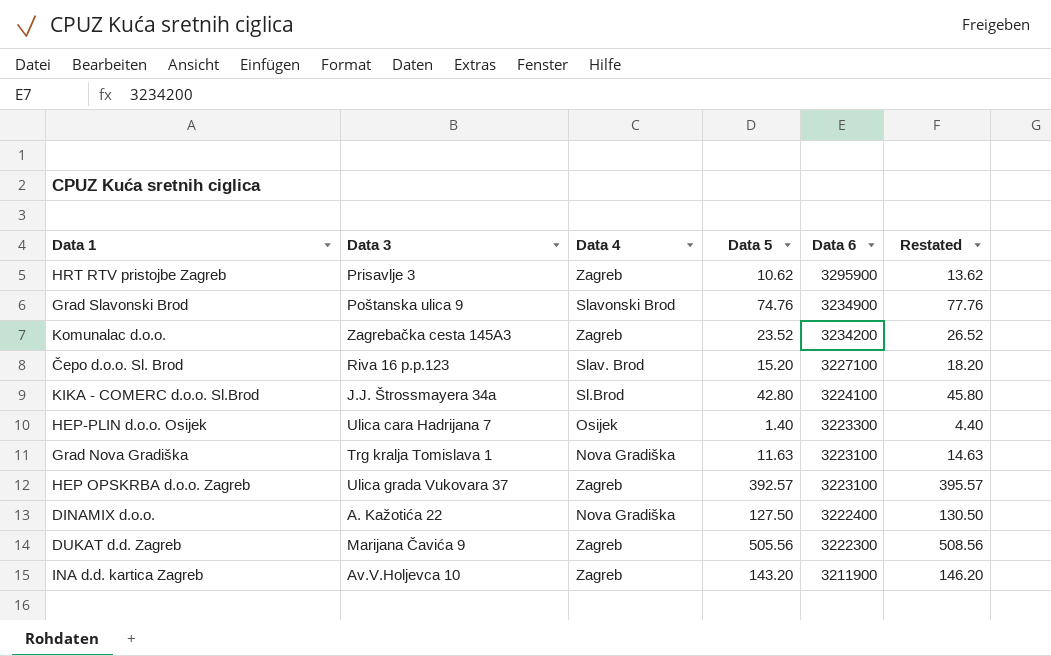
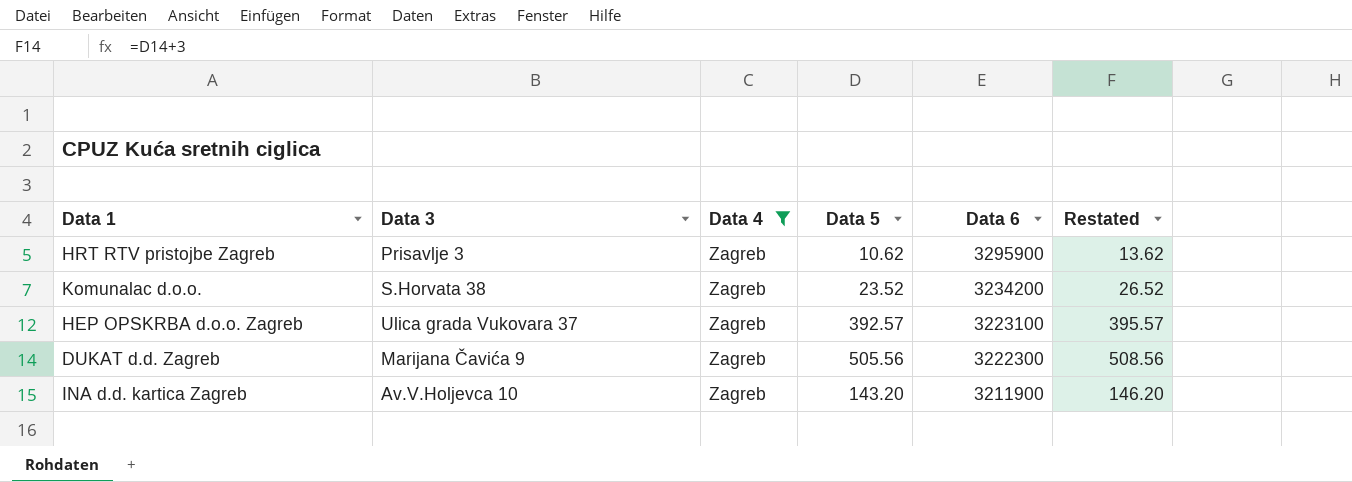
filter: none -> Data 4 = Zagreb
Komunalac d.o.o. | Data 3: Zagrebačka cesta 145A3 -> S.Horvata 38

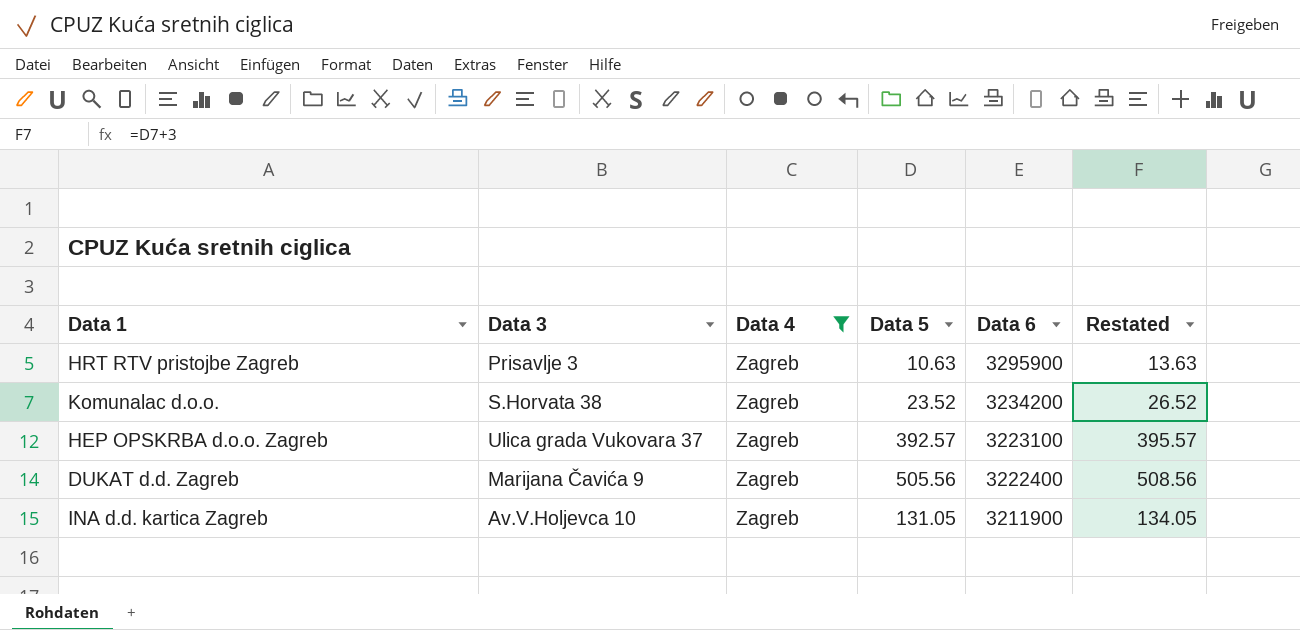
HRT RTV pristojbe Zagreb | Data 5: 10.62 -> 10.63
HRT RTV pristojbe Zagreb | Restated: 13.62 -> 13.63
DUKAT d.d. Zagreb | Data 6: 3222300 -> 3222400
INA d.d. kartica Zagreb | Data 5: 143.20 -> 131.05
INA d.d. kartica Zagreb | Restated: 146.20 -> 134.05

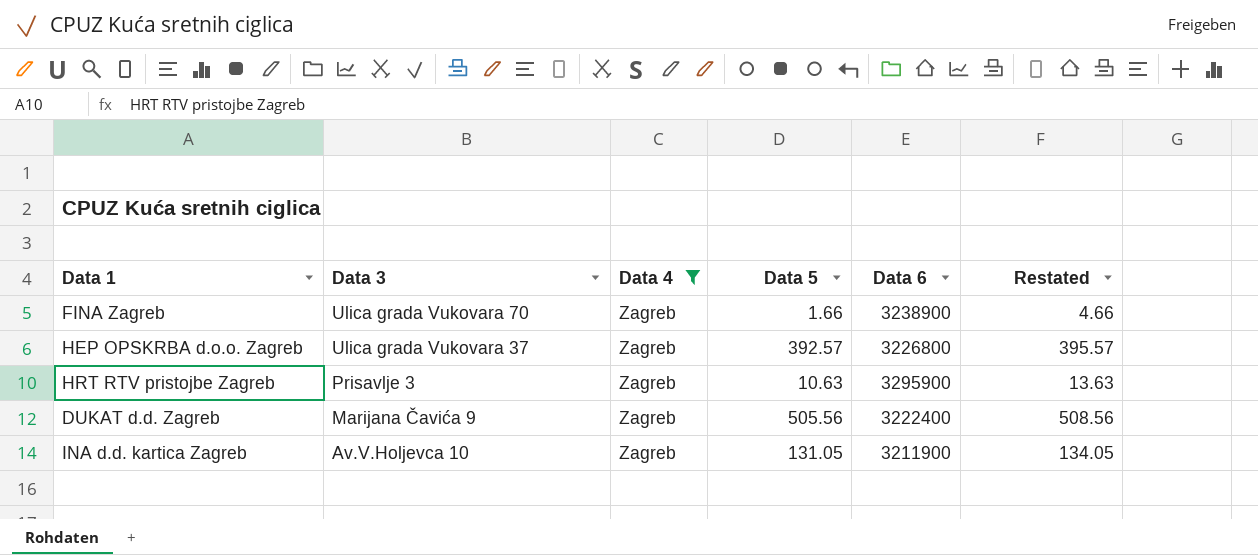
row order: Data 6 descending -> Data 3 descending
row Komunalac d.o.o.: S.Horvata 38 | Zagreb | 23.52 | 3234200 | 26.52 -> none
row FINA Zagreb: none -> Ulica grada Vukovara 70 | Zagreb | 1.66 | 3238900 | 4.66
HEP OPSKRBA d.o.o. Zagreb | Data 6: 3223100 -> 3226800

